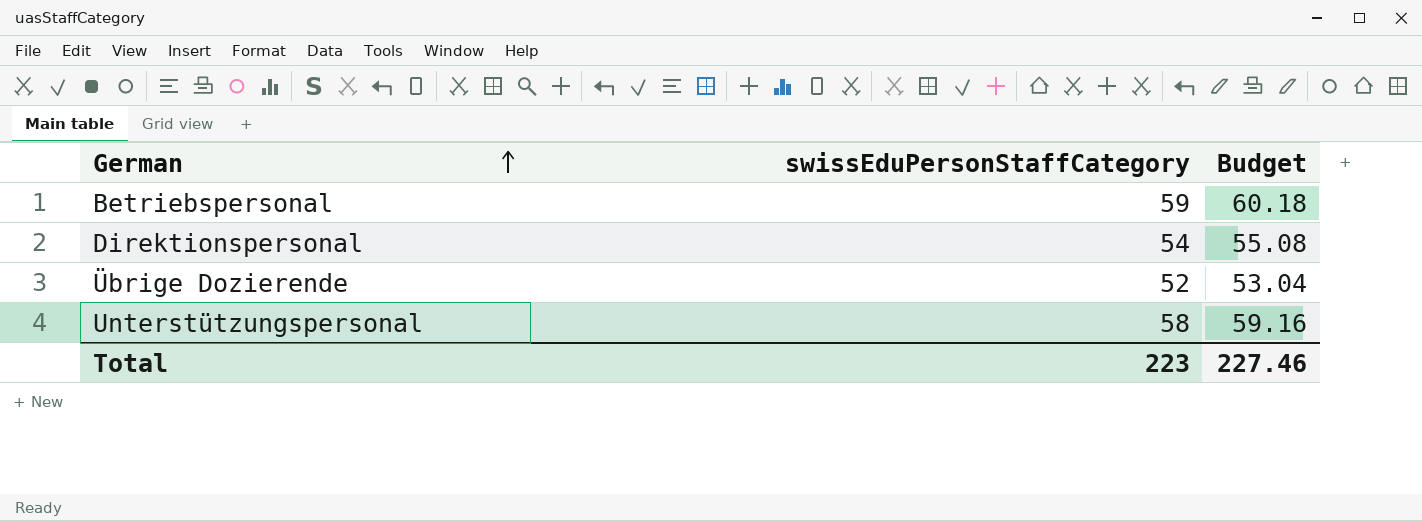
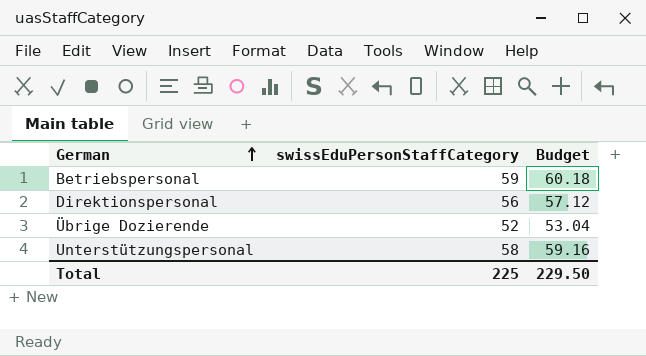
Direktionspersonal | swissEduPersonStaffCategory: 54 -> 56
Direktionspersonal | Budget: 55.08 -> 57.12
Total | swissEduPersonStaffCategory: 223 -> 225
Total | Budget: 227.46 -> 229.50

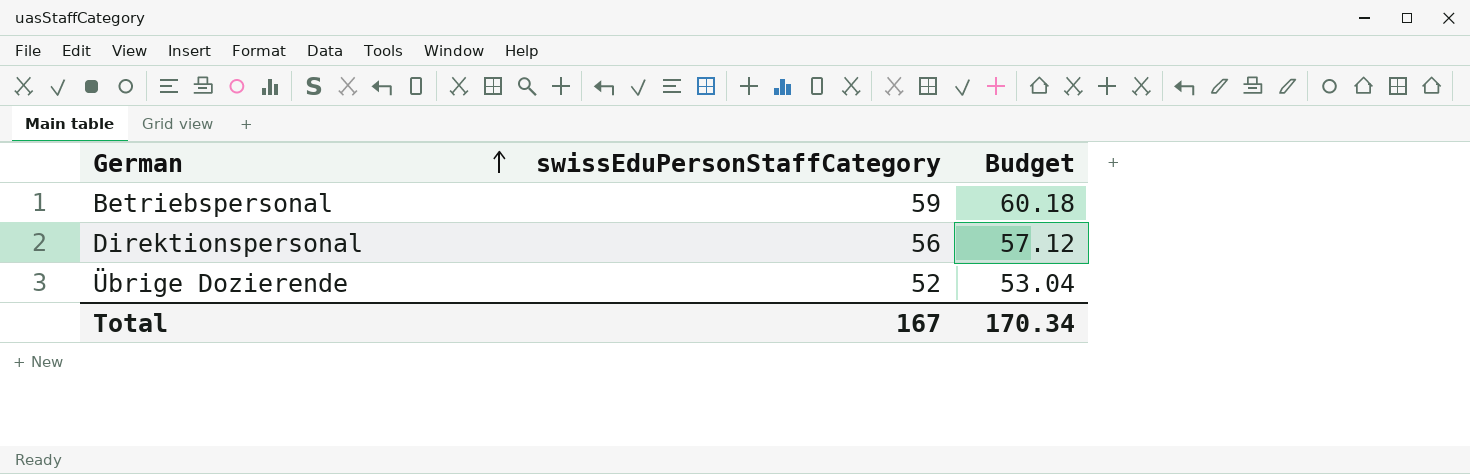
row Unterstützungspersonal: 58 | 59.16 -> none
Total | swissEduPersonStaffCategory: 225 -> 167
Total | Budget: 229.50 -> 170.34

